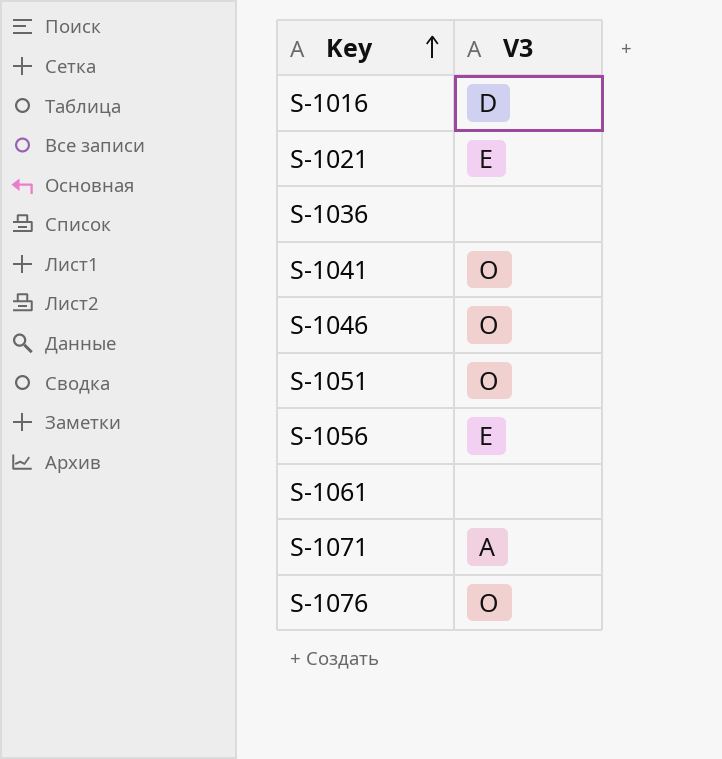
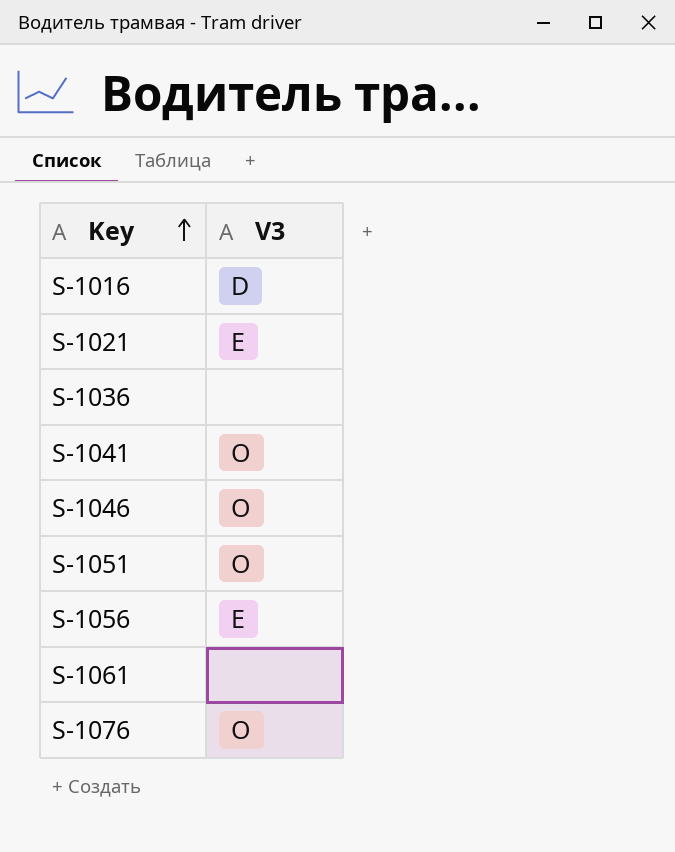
row S-1071: A -> none

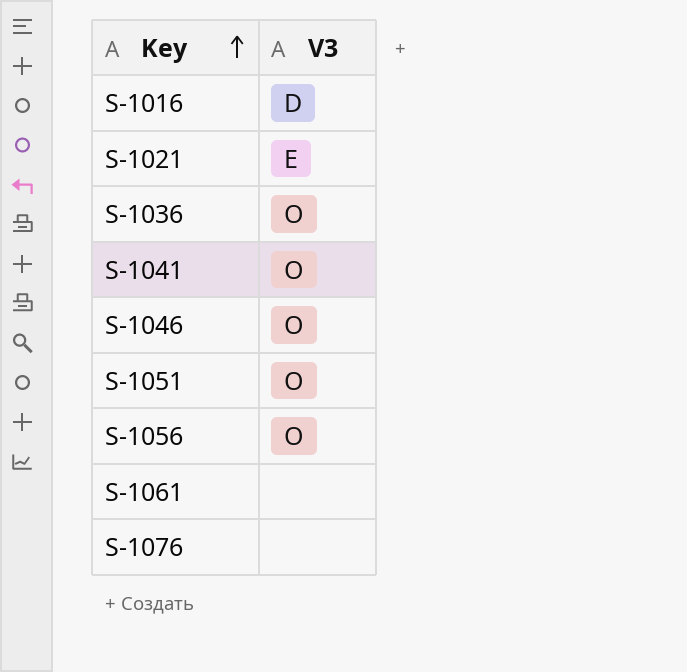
S-1036 | V3: none -> O
S-1056 | V3: E -> O
S-1076 | V3: O -> none

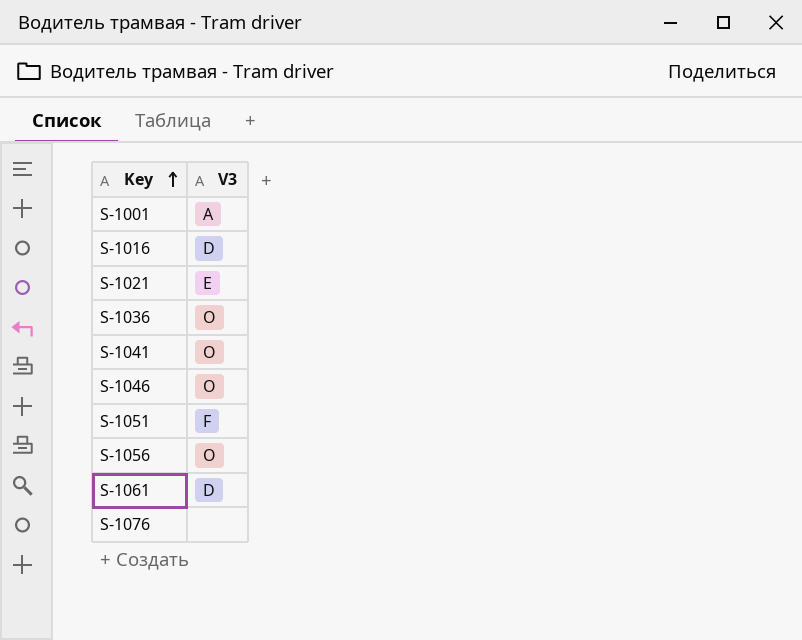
row S-1001: none -> A
S-1051 | V3: O -> F
S-1061 | V3: none -> D

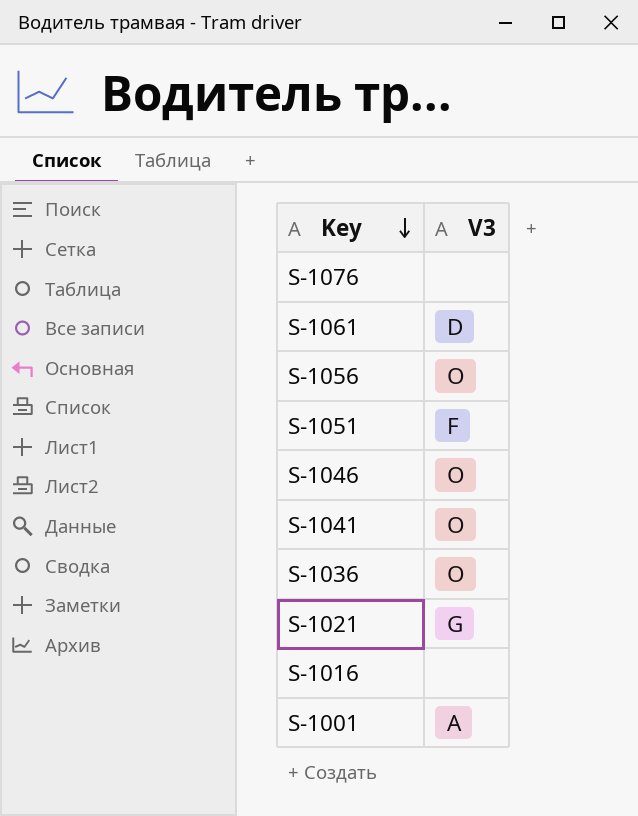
row order: Key ascending -> Key descending
S-1021 | V3: E -> G
S-1016 | V3: D -> none

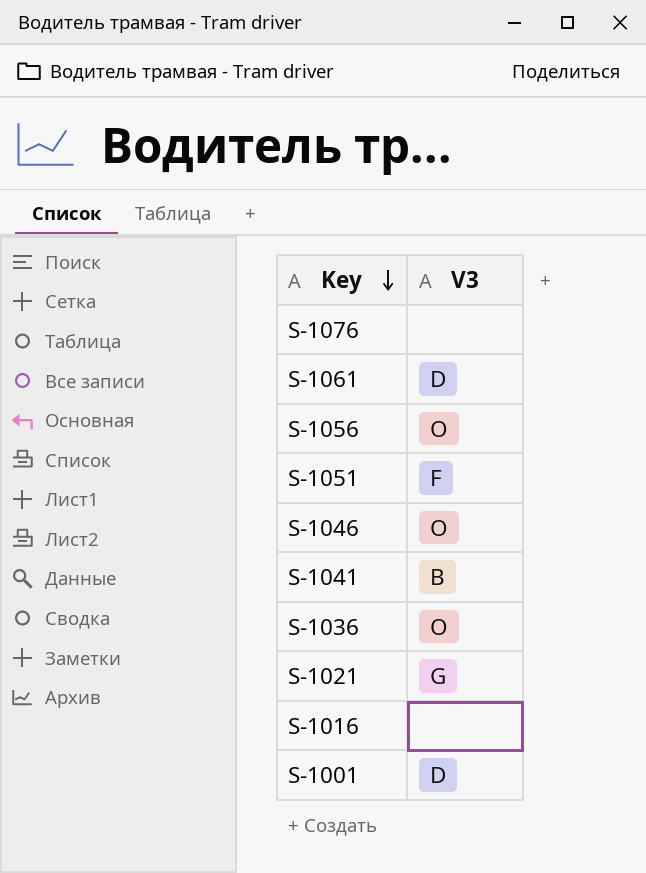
S-1041 | V3: O -> B
S-1001 | V3: A -> D

